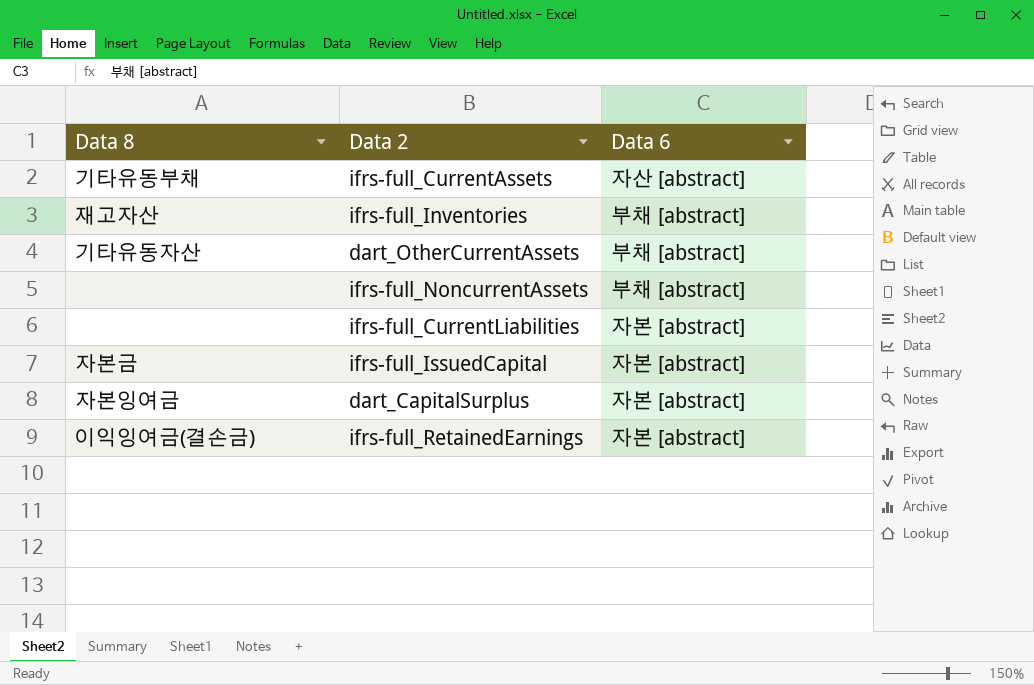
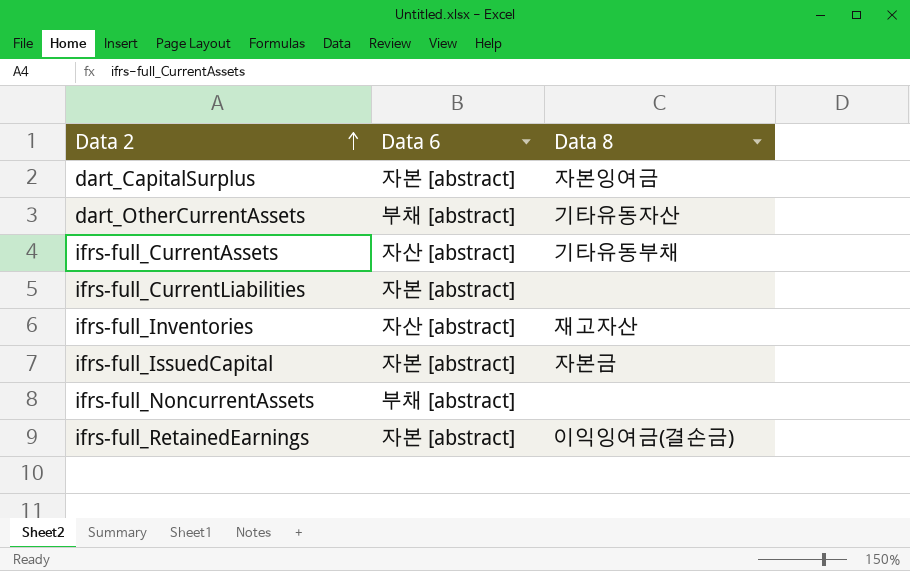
row order: none -> Data 2 ascending
column Data 8 | position: 1 -> 3
ifrs-full_Inventories | Data 6: 부채 [abstract] -> 자산 [abstract]

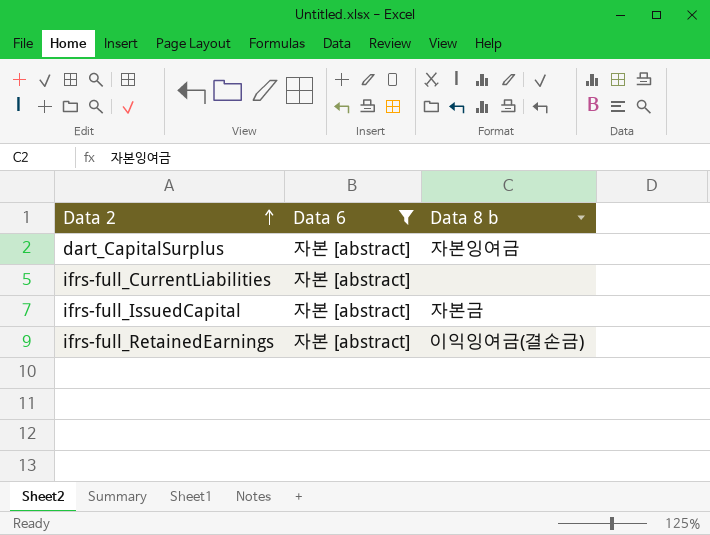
filter: none -> Data 6 = 자본 [abstract]
column name: Data 8 -> Data 8 b

